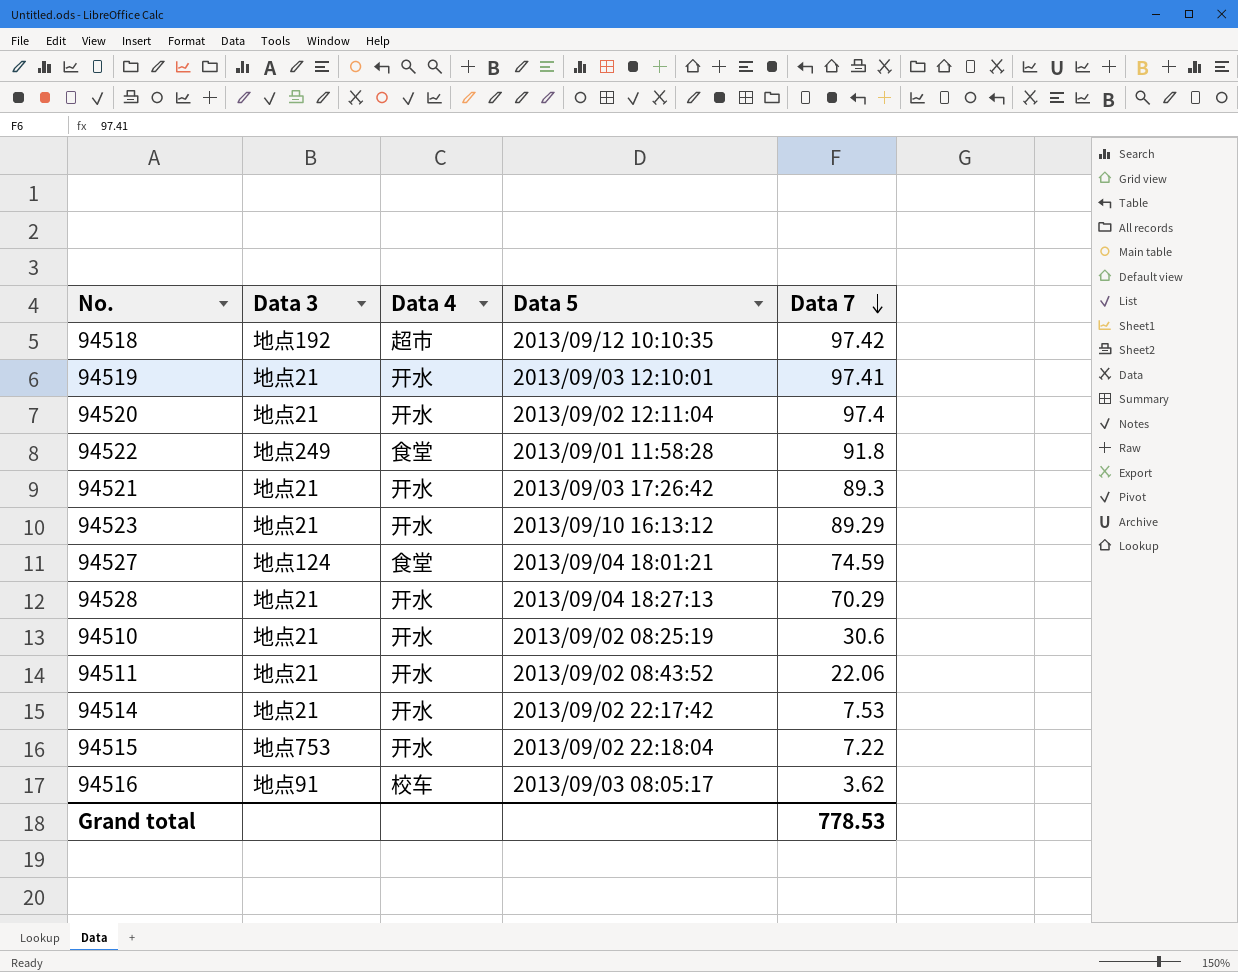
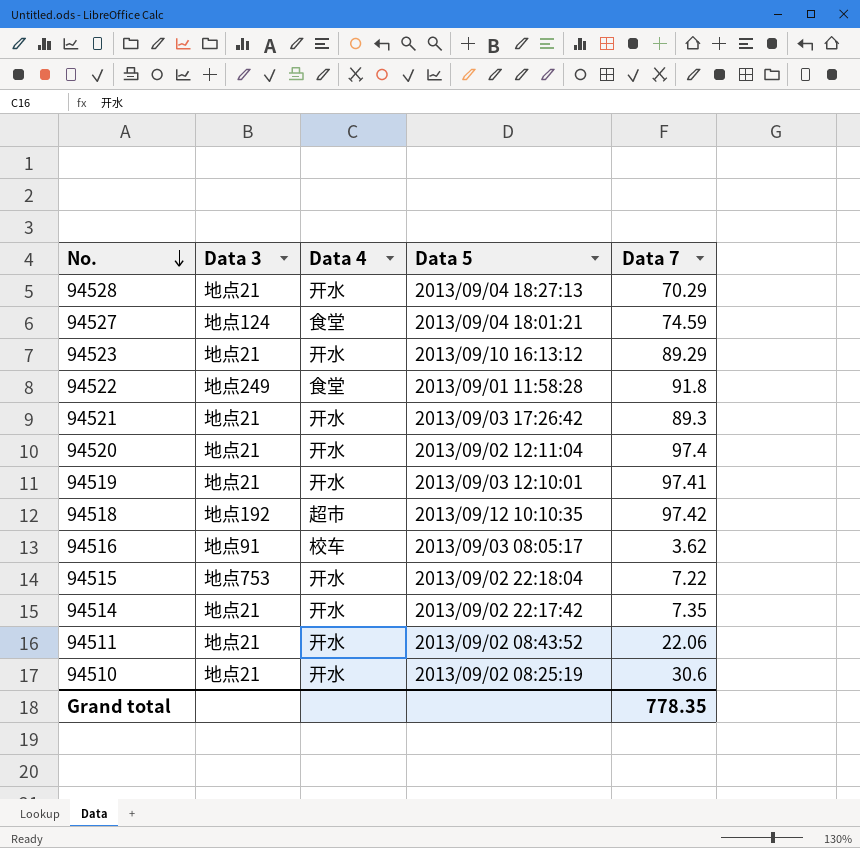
row order: Data 7 descending -> No. descending
94514 | Data 7: 7.53 -> 7.35
Grand total | Data 7: 778.53 -> 778.35

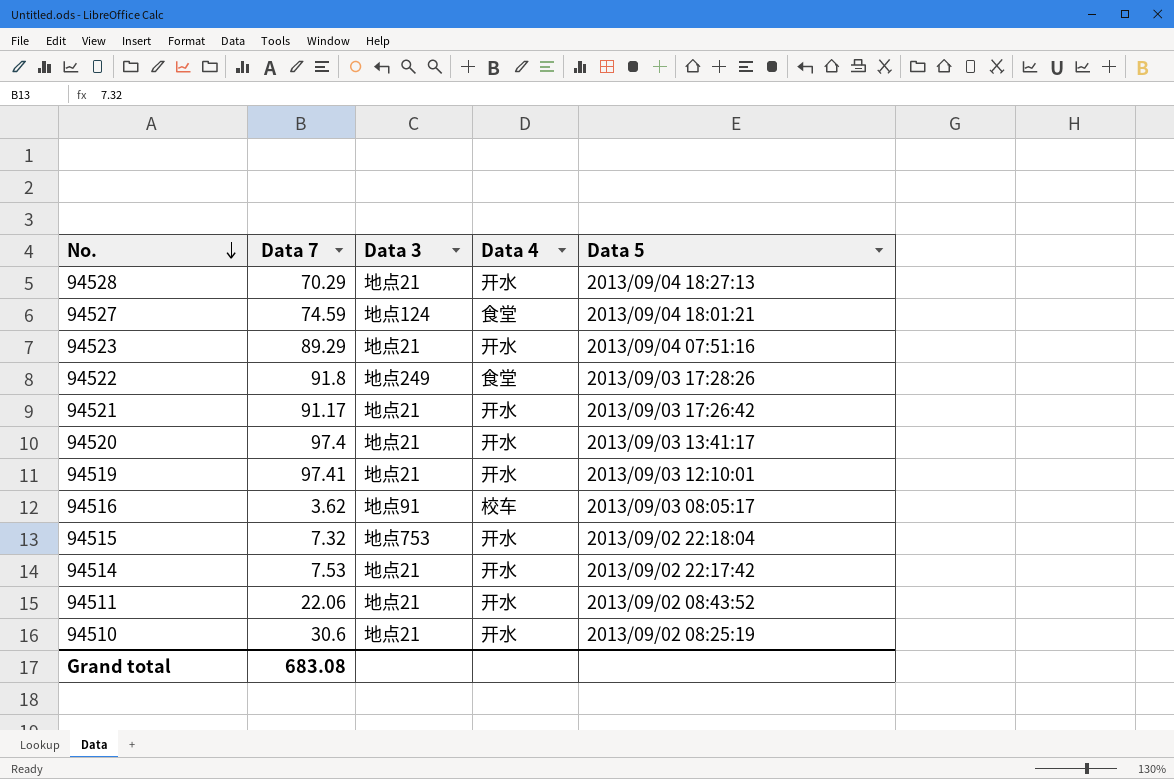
column Data 7 | position: 5 -> 2
row 94518: 地点192 | 超市 | 2013/09/12 10:10:35 | 97.42 -> none
94523 | Data 5: 2013/09/10 16:13:12 -> 2013/09/04 07:51:16
94522 | Data 5: 2013/09/01 11:58:28 -> 2013/09/03 17:28:26
94521 | Data 7: 89.3 -> 91.17
94520 | Data 5: 2013/09/02 12:11:04 -> 2013/09/03 13:41:17
94515 | Data 7: 7.22 -> 7.32
94514 | Data 7: 7.35 -> 7.53
Grand total | Data 7: 778.35 -> 683.08

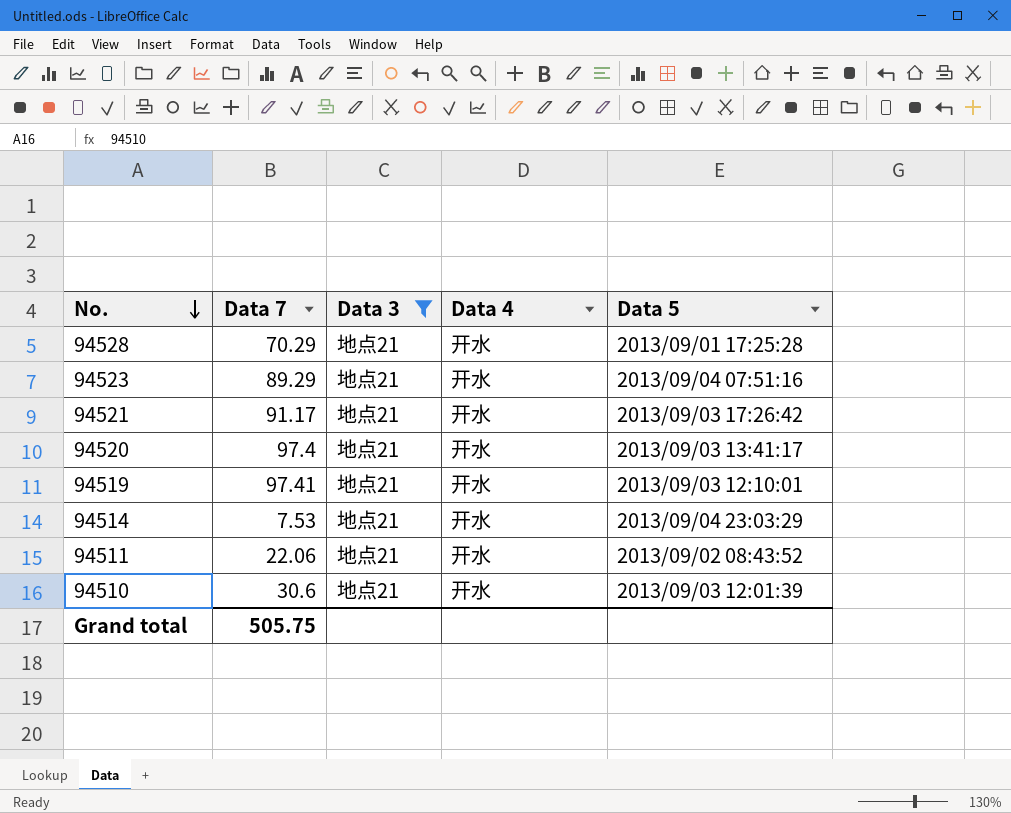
filter: none -> Data 3 = 地点21
94528 | Data 5: 2013/09/04 18:27:13 -> 2013/09/01 17:25:28
94514 | Data 5: 2013/09/02 22:17:42 -> 2013/09/04 23:03:29
94510 | Data 5: 2013/09/02 08:25:19 -> 2013/09/03 12:01:39
Grand total | Data 7: 683.08 -> 505.75

